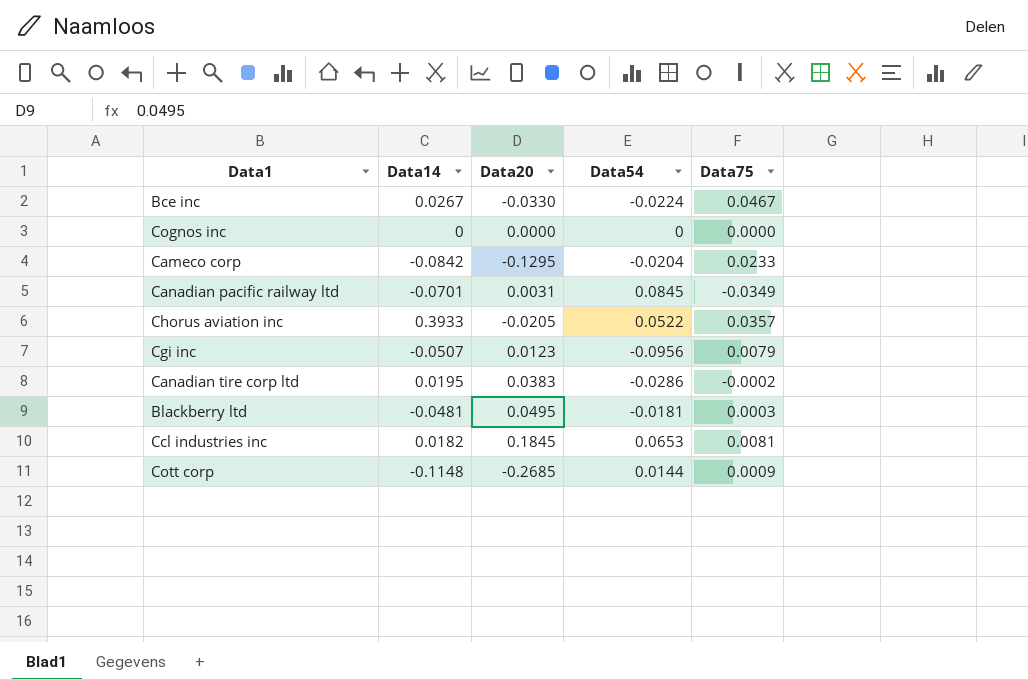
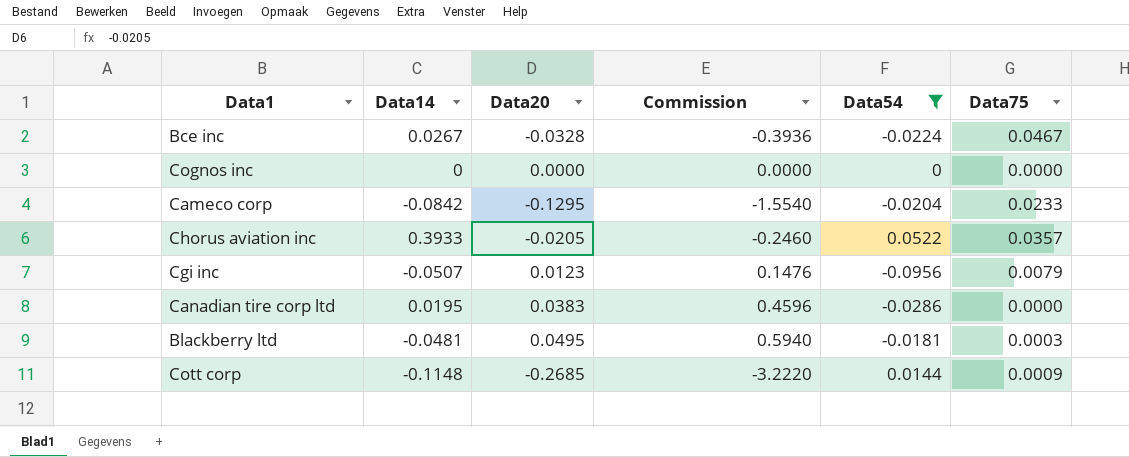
filter: none -> Data54 <= 0.0522
column Commission | formula: none -> [Data20] * 12
Bce inc | Data20: -0.0330 -> -0.0328
Canadian tire corp ltd | Data75: -0.0002 -> 0.0000

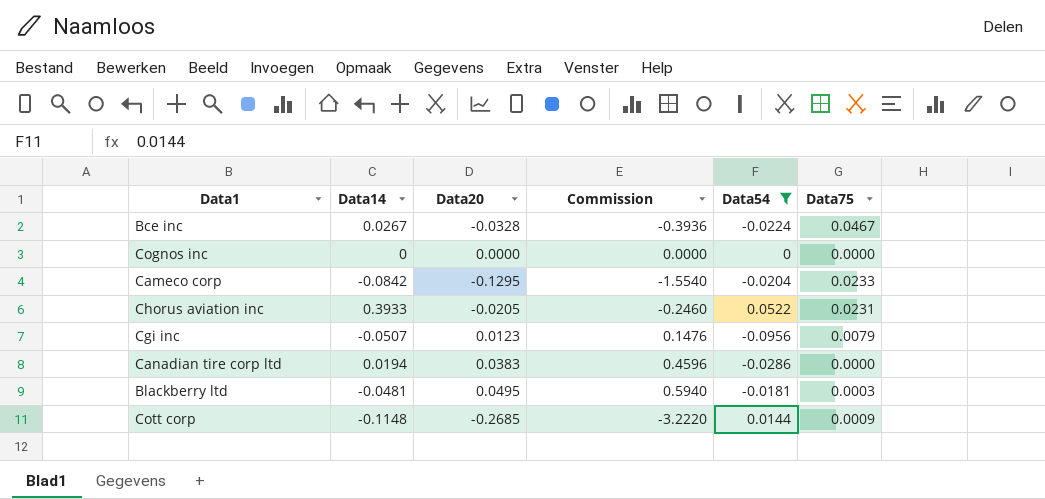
Chorus aviation inc | Data75: 0.0357 -> 0.0231
Canadian tire corp ltd | Data14: 0.0195 -> 0.0194

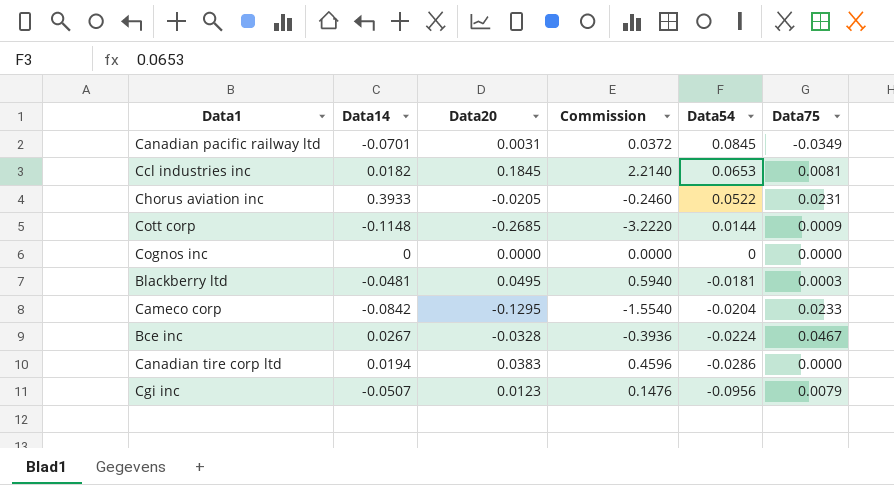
filter: Data54 <= 0.0522 -> none
row order: none -> Data54 descending

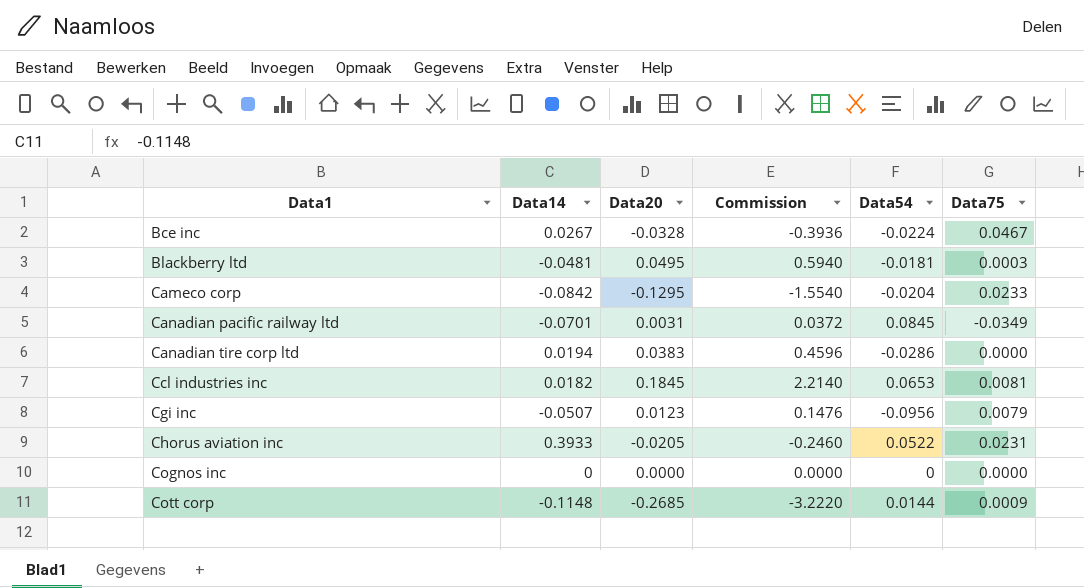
row order: Data54 descending -> Data1 ascending

